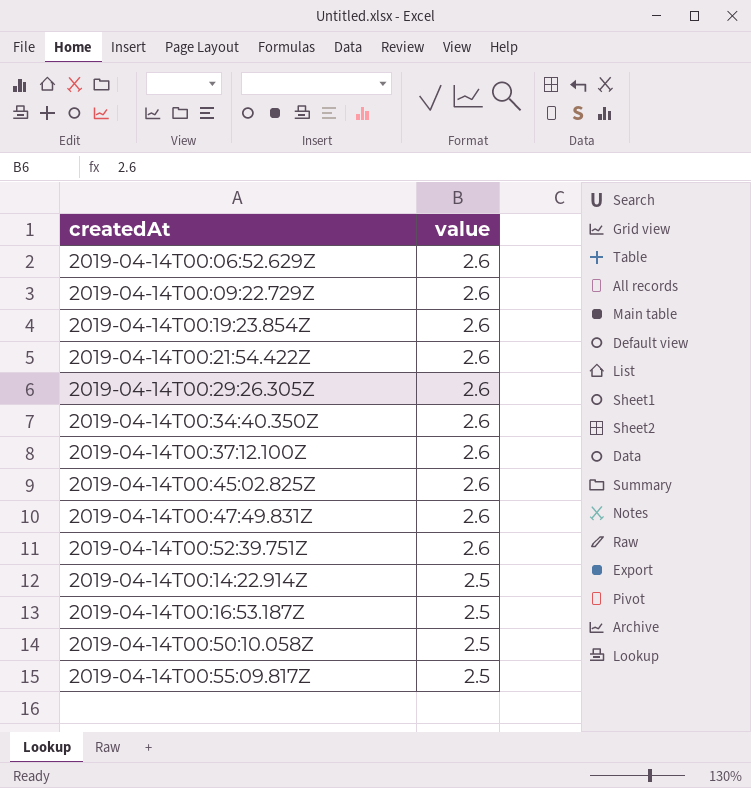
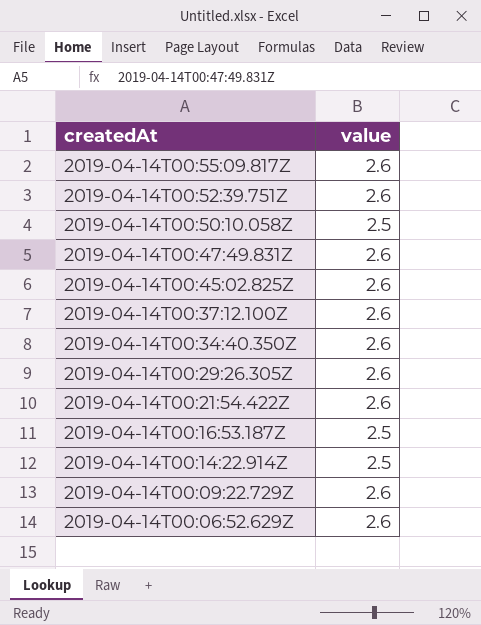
row order: value descending -> createdAt descending
row 2019-04-14T00:19:23.854Z: 2.6 -> none
2019-04-14T00:55:09.817Z | value: 2.5 -> 2.6

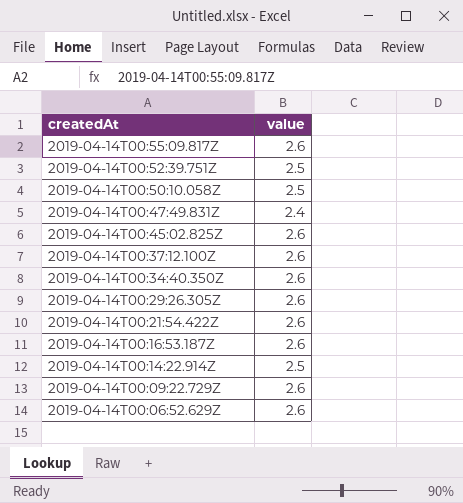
2019-04-14T00:52:39.751Z | value: 2.6 -> 2.5
2019-04-14T00:47:49.831Z | value: 2.6 -> 2.4
2019-04-14T00:16:53.187Z | value: 2.5 -> 2.6

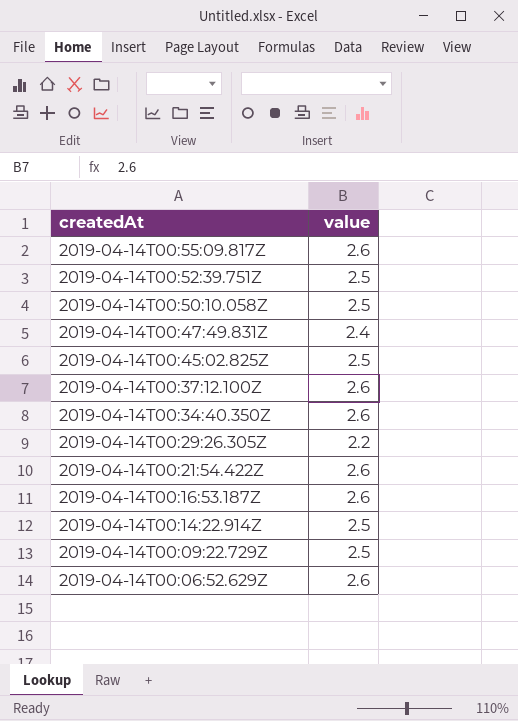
2019-04-14T00:45:02.825Z | value: 2.6 -> 2.5
2019-04-14T00:29:26.305Z | value: 2.6 -> 2.2
2019-04-14T00:09:22.729Z | value: 2.6 -> 2.5

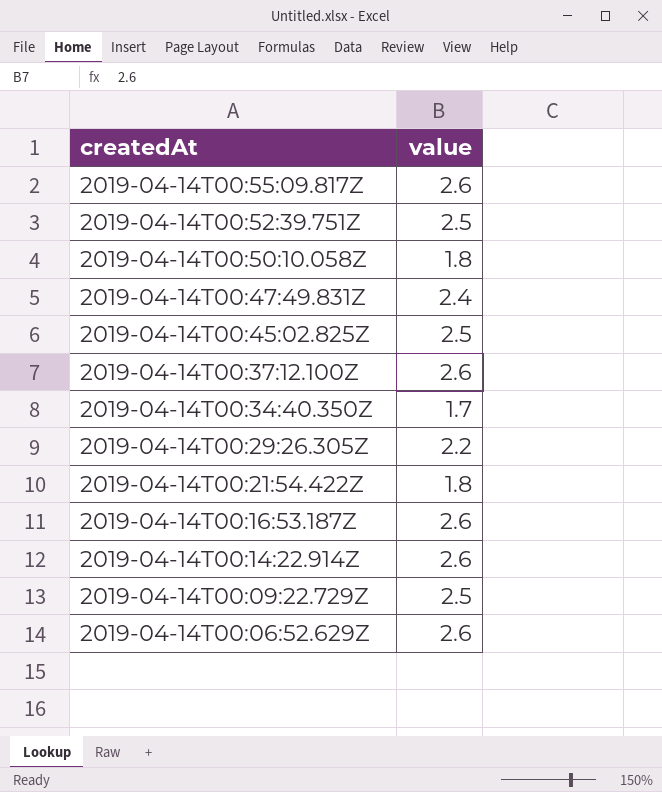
2019-04-14T00:50:10.058Z | value: 2.5 -> 1.8
2019-04-14T00:34:40.350Z | value: 2.6 -> 1.7
2019-04-14T00:21:54.422Z | value: 2.6 -> 1.8
2019-04-14T00:14:22.914Z | value: 2.5 -> 2.6

